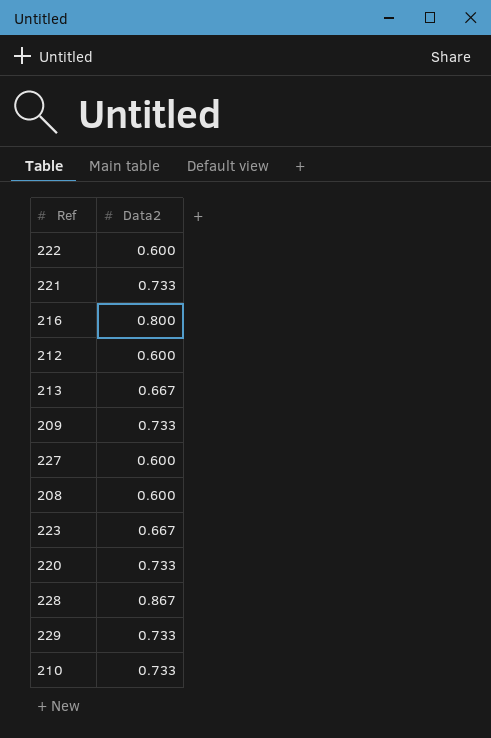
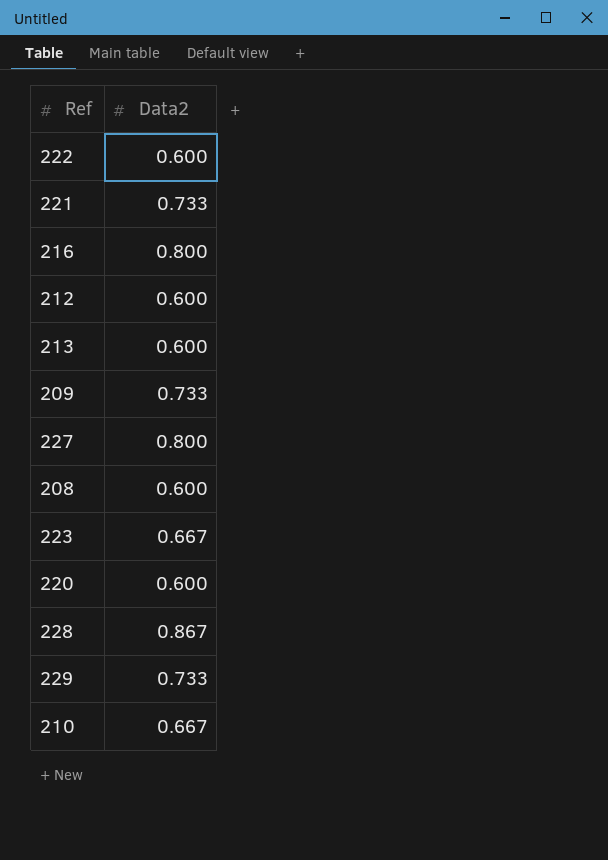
213 | Data2: 0.667 -> 0.600
227 | Data2: 0.600 -> 0.800
220 | Data2: 0.733 -> 0.600
210 | Data2: 0.733 -> 0.667

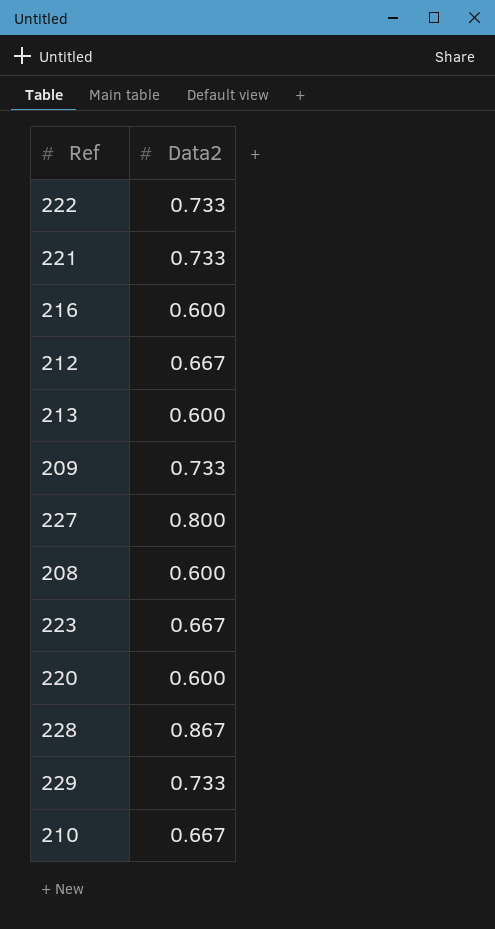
222 | Data2: 0.600 -> 0.733
216 | Data2: 0.800 -> 0.600
212 | Data2: 0.600 -> 0.667

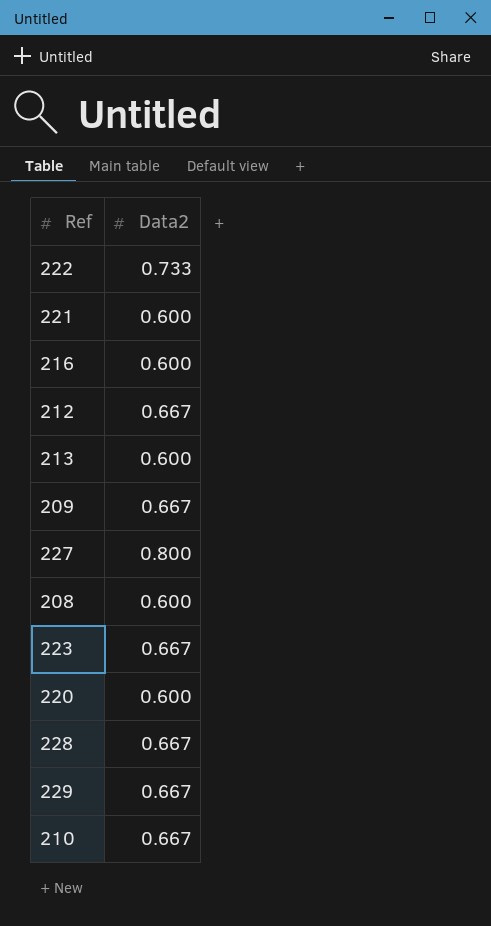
221 | Data2: 0.733 -> 0.600
209 | Data2: 0.733 -> 0.667
228 | Data2: 0.867 -> 0.667
229 | Data2: 0.733 -> 0.667

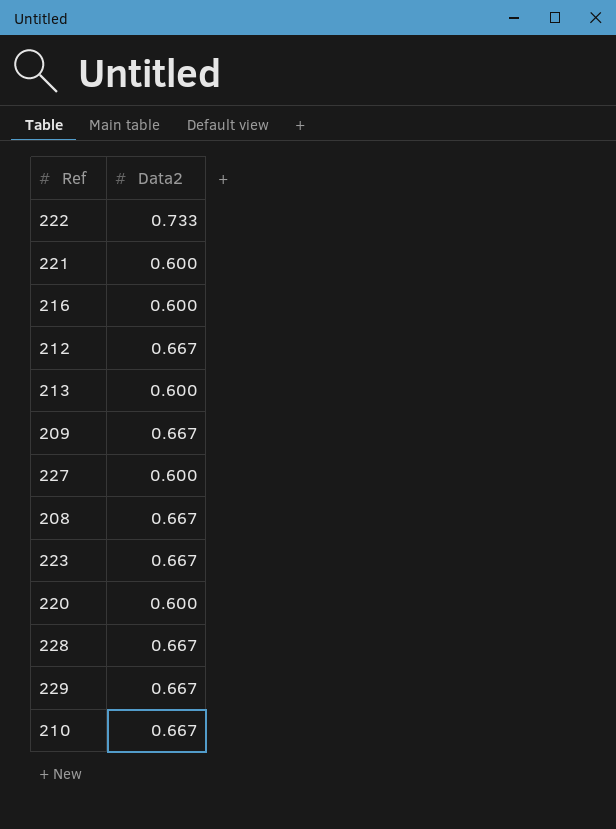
227 | Data2: 0.800 -> 0.600
208 | Data2: 0.600 -> 0.667

